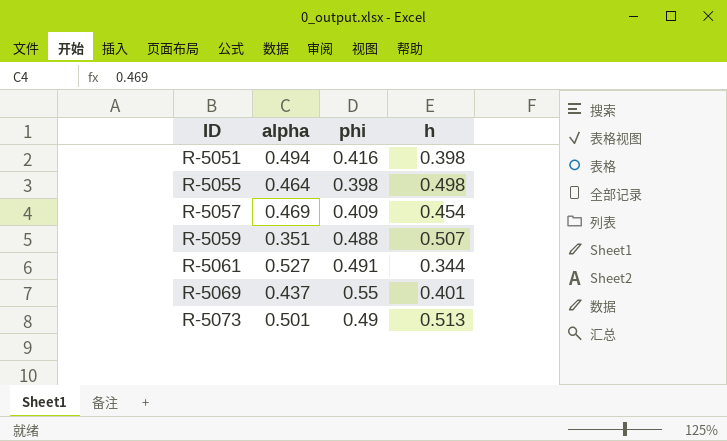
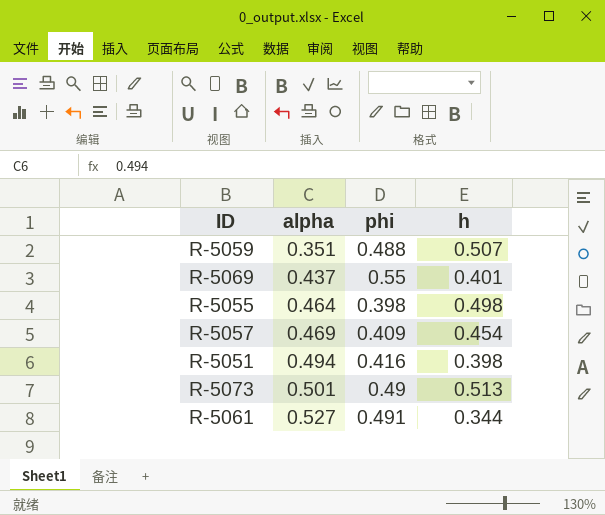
row order: ID ascending -> alpha ascending

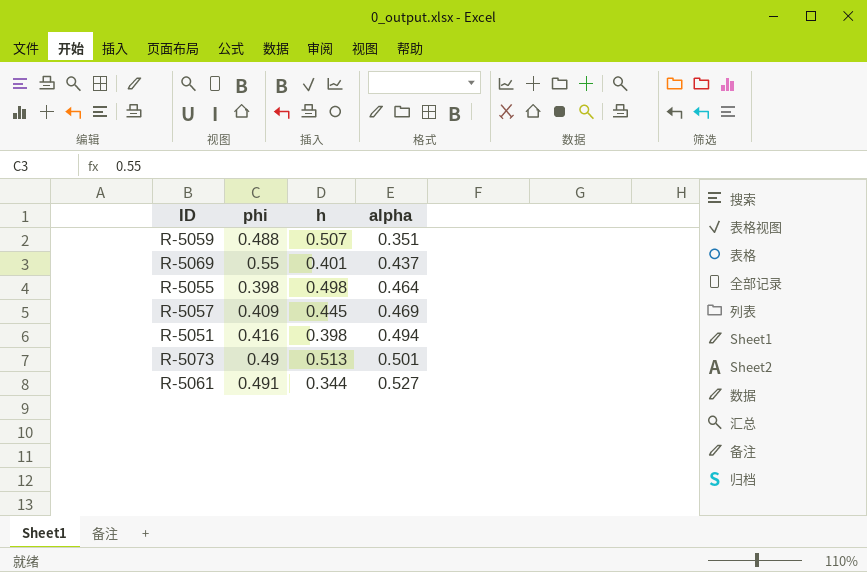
column alpha | position: 2 -> 4
R-5057 | h: 0.454 -> 0.445

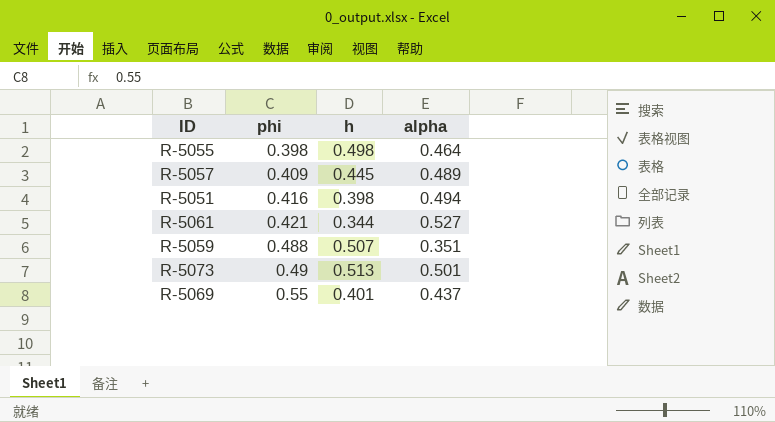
row order: alpha ascending -> phi ascending
R-5057 | alpha: 0.469 -> 0.489
R-5061 | phi: 0.491 -> 0.421

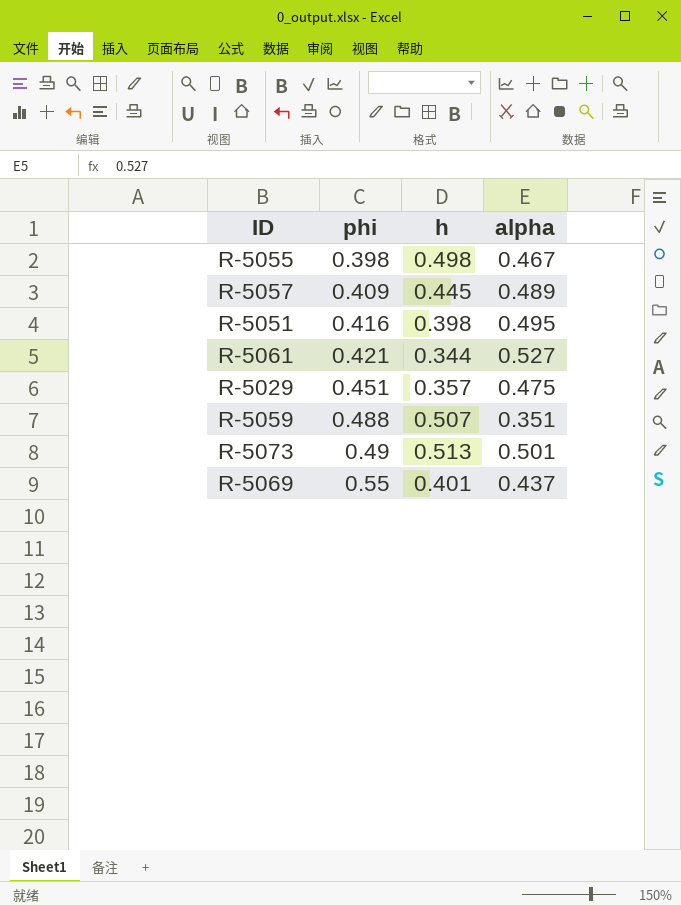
R-5055 | alpha: 0.464 -> 0.467
R-5051 | alpha: 0.494 -> 0.495
row R-5029: none -> 0.451 | 0.357 | 0.475

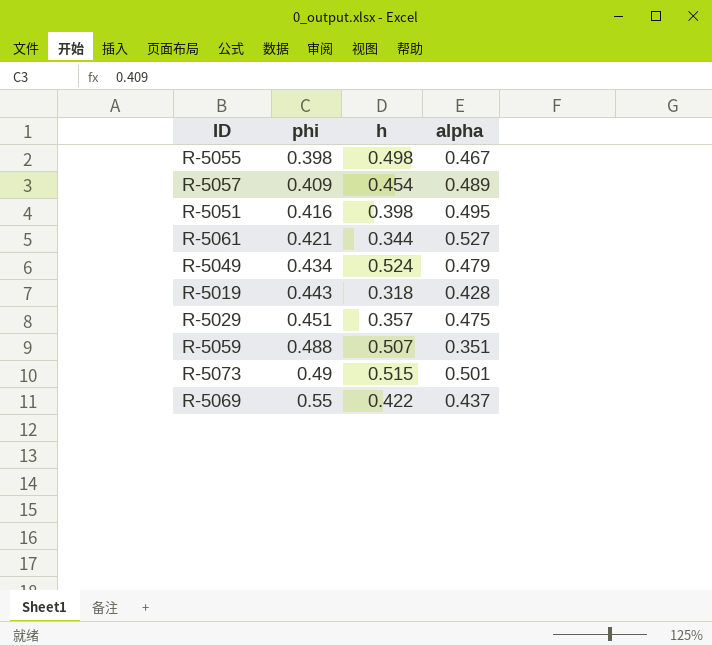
R-5057 | h: 0.445 -> 0.454
row R-5049: none -> 0.434 | 0.524 | 0.479
row R-5019: none -> 0.443 | 0.318 | 0.428
R-5073 | h: 0.513 -> 0.515
R-5069 | h: 0.401 -> 0.422

